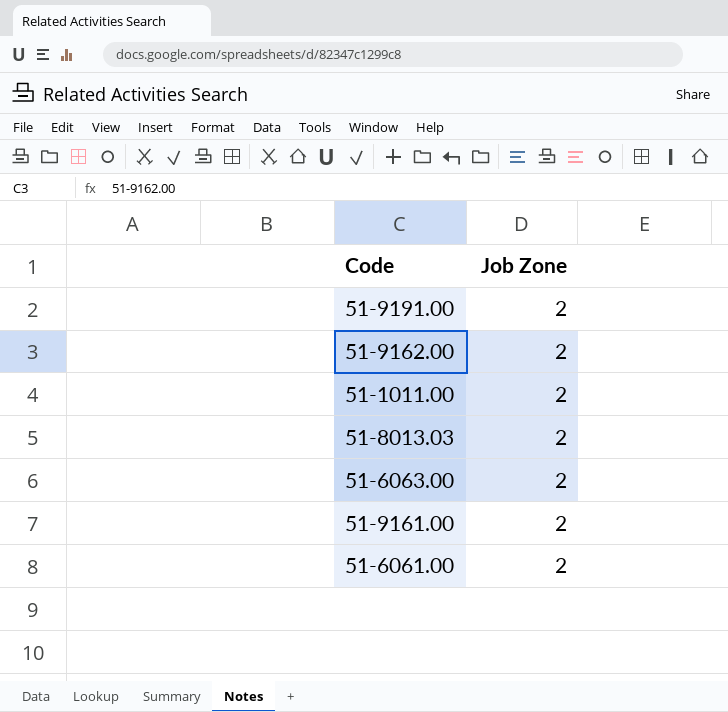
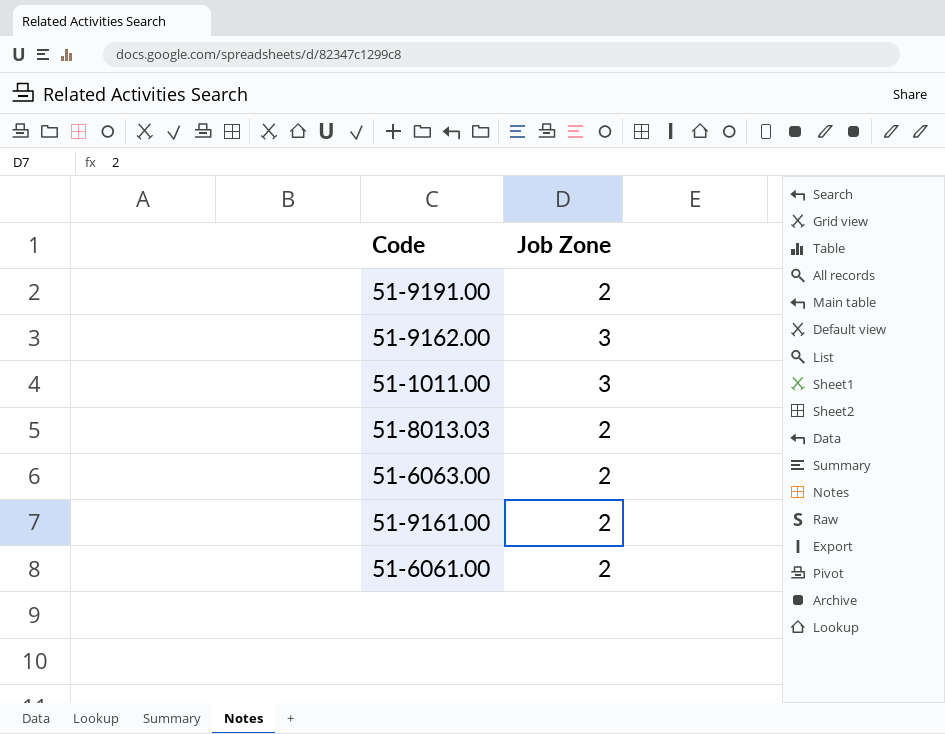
51-9162.00 | Job Zone: 2 -> 3
51-1011.00 | Job Zone: 2 -> 3

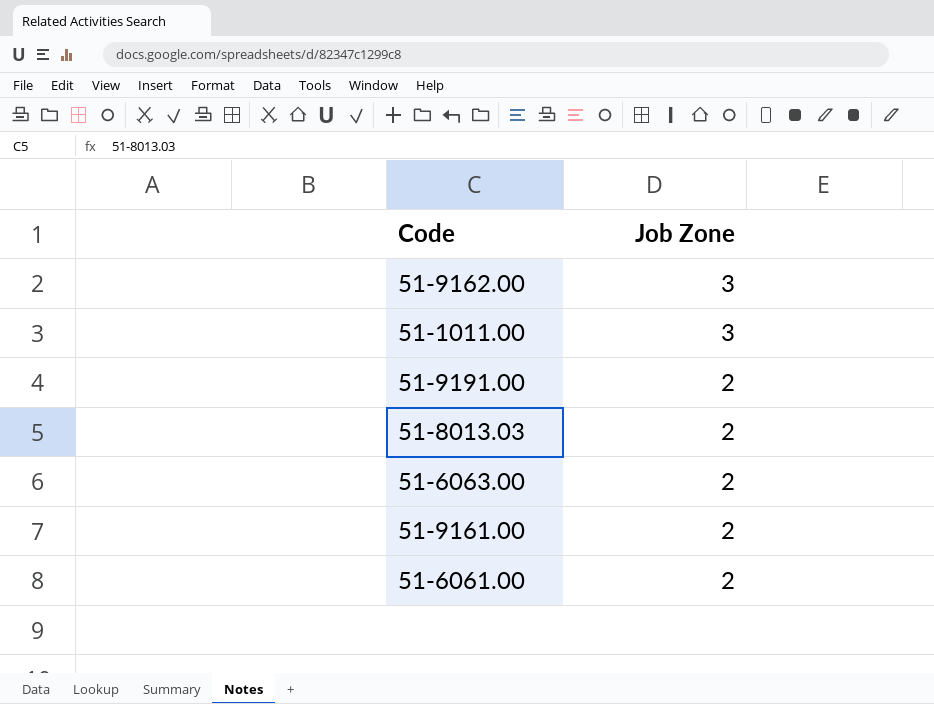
row order: none -> Job Zone descending

